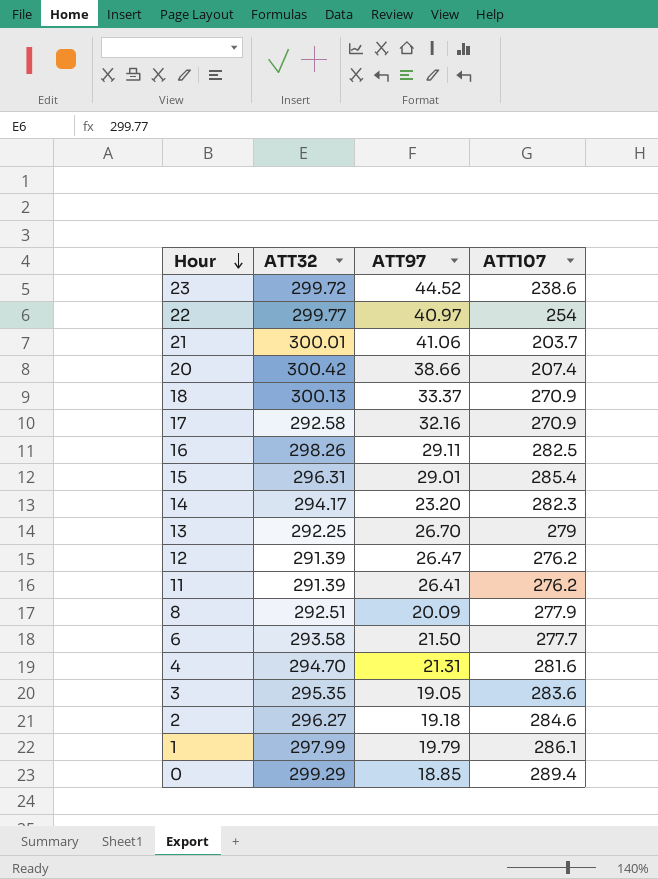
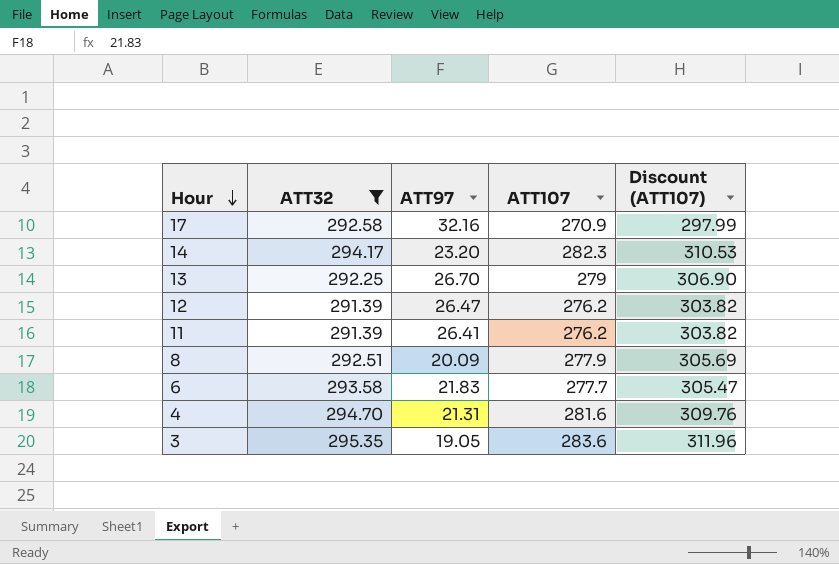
filter: none -> ATT32 <= 295.35
column Discount (ATT107) | formula: none -> [ATT107] * 1.1
6 | ATT97: 21.50 -> 21.83

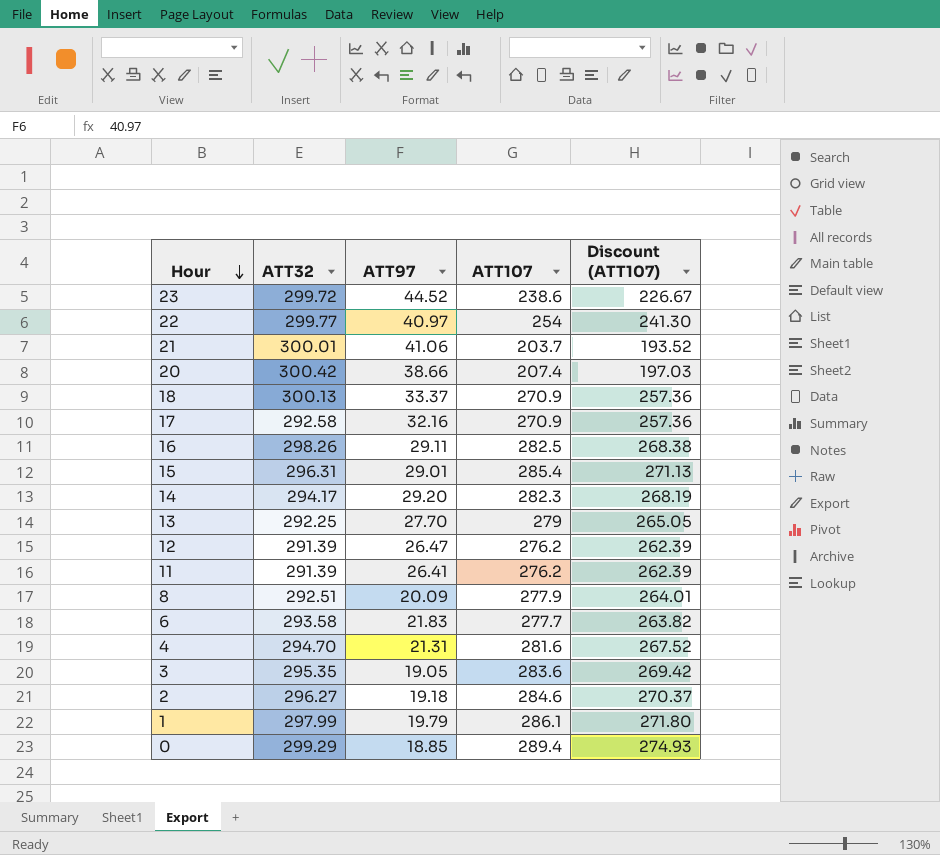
filter: ATT32 <= 295.35 -> none
column Discount (ATT107) | formula: [ATT107] * 1.1 -> [ATT107] * 0.95
14 | ATT97: 23.20 -> 29.20
13 | ATT97: 26.70 -> 27.70

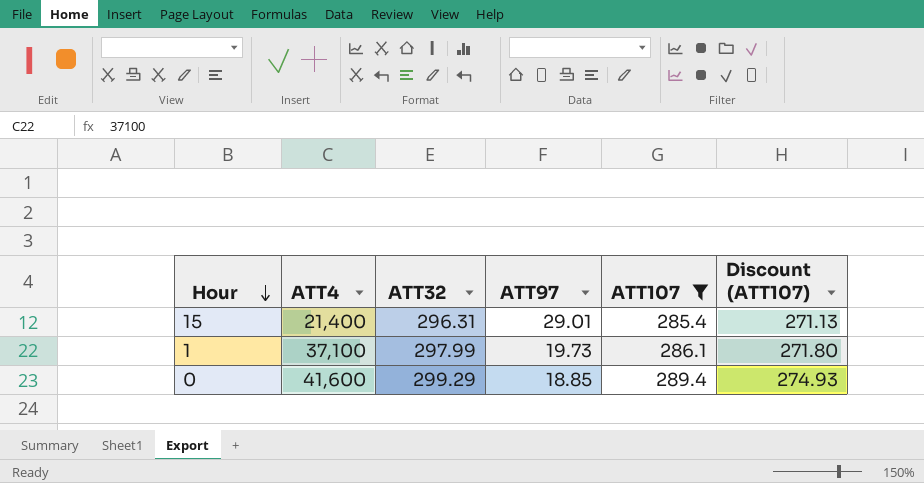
filter: none -> ATT107 >= 285.4
column ATT4 | position: none -> 2
1 | ATT97: 19.79 -> 19.73

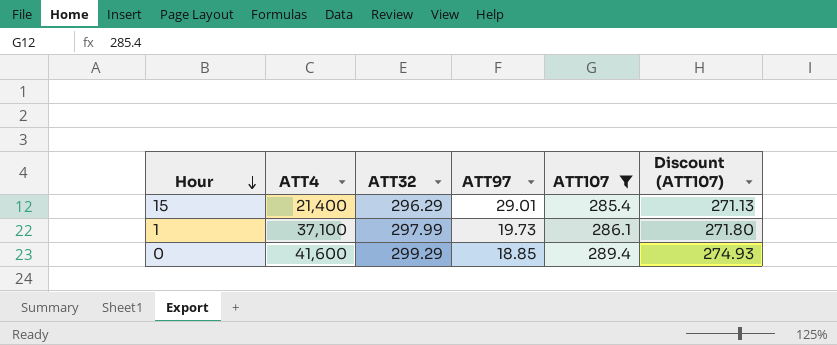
15 | ATT32: 296.31 -> 296.29

